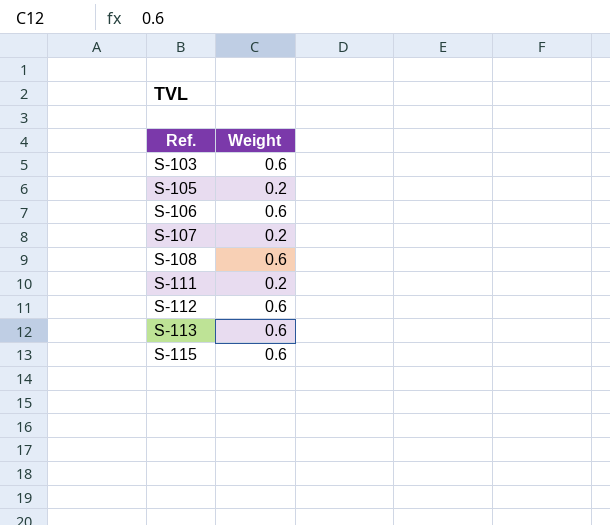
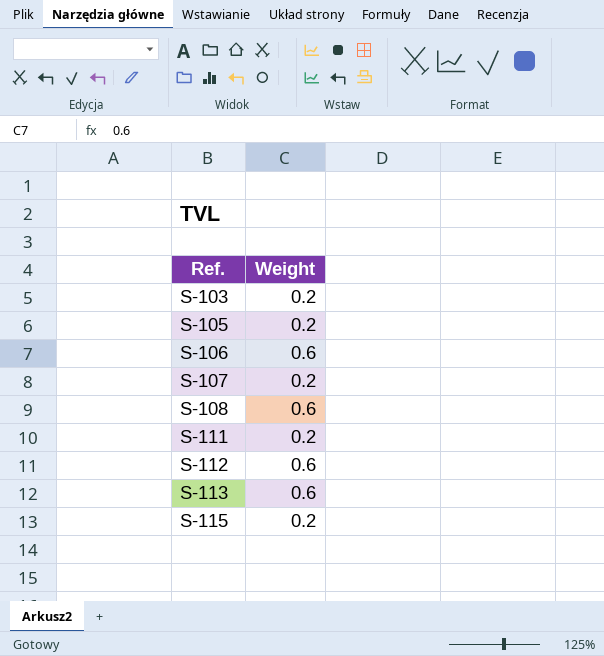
S-103 | Weight: 0.6 -> 0.2
S-115 | Weight: 0.6 -> 0.2

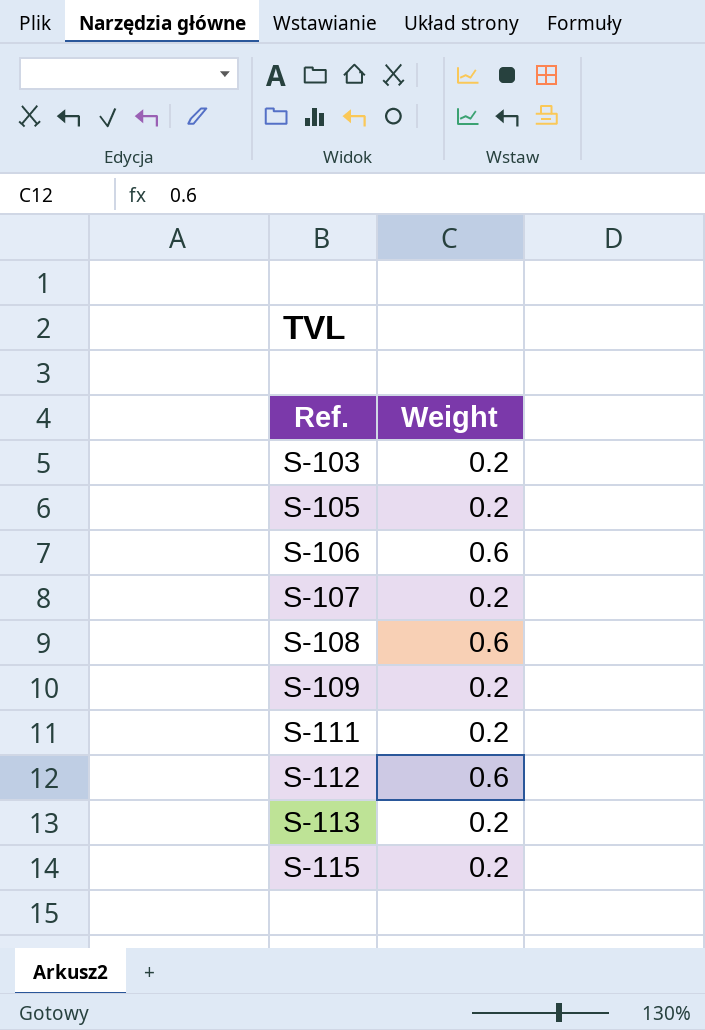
row S-109: none -> 0.2
S-113 | Weight: 0.6 -> 0.2

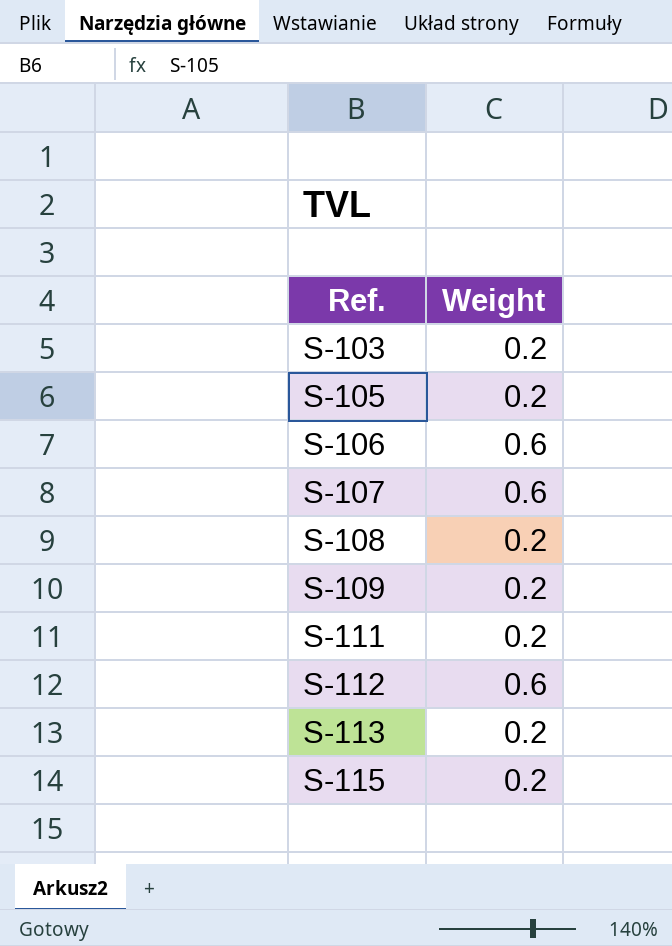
S-107 | Weight: 0.2 -> 0.6
S-108 | Weight: 0.6 -> 0.2

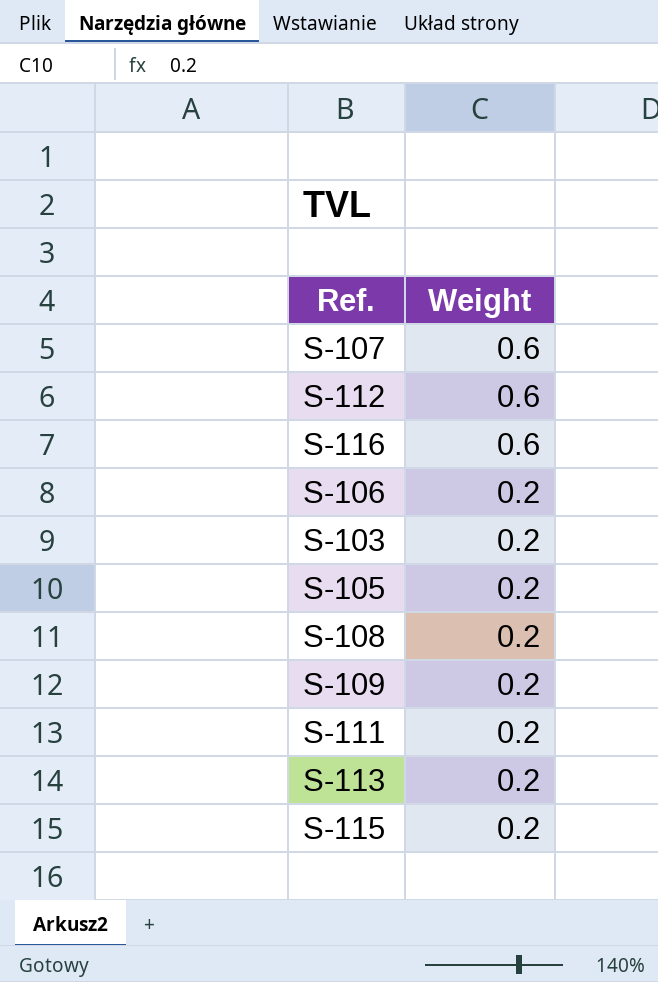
row order: Ref. ascending -> Weight descending
row S-116: none -> 0.6
S-106 | Weight: 0.6 -> 0.2

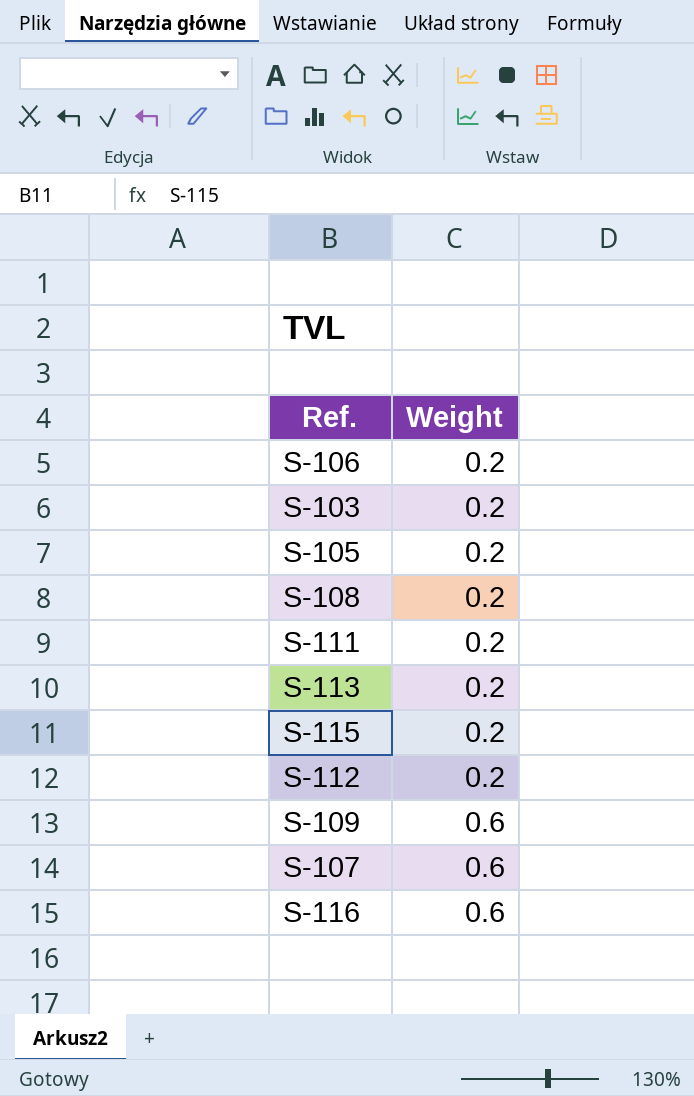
row order: Weight descending -> Weight ascending
S-112 | Weight: 0.6 -> 0.2
S-109 | Weight: 0.2 -> 0.6

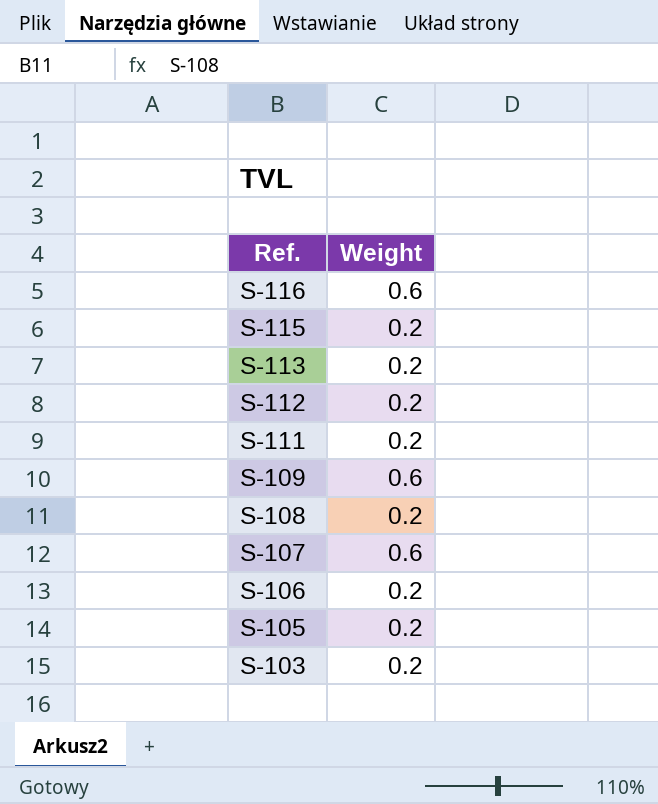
row order: Weight ascending -> Ref. descending

